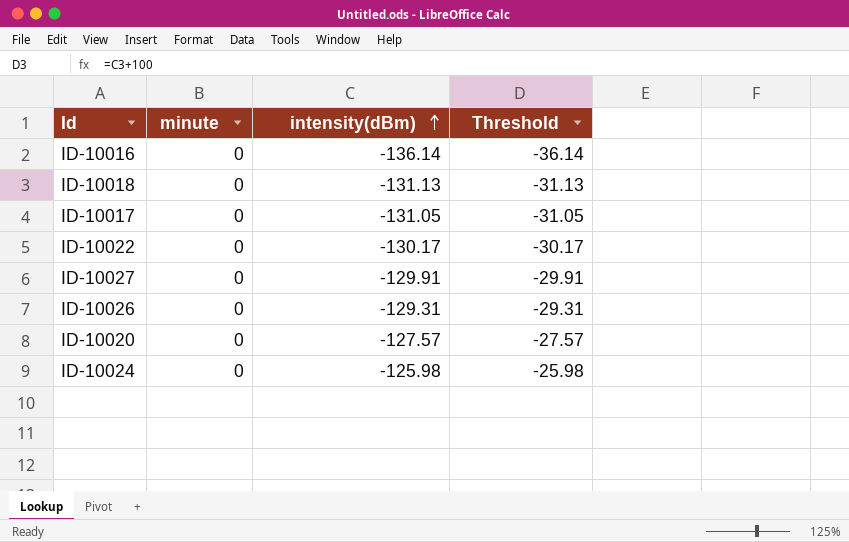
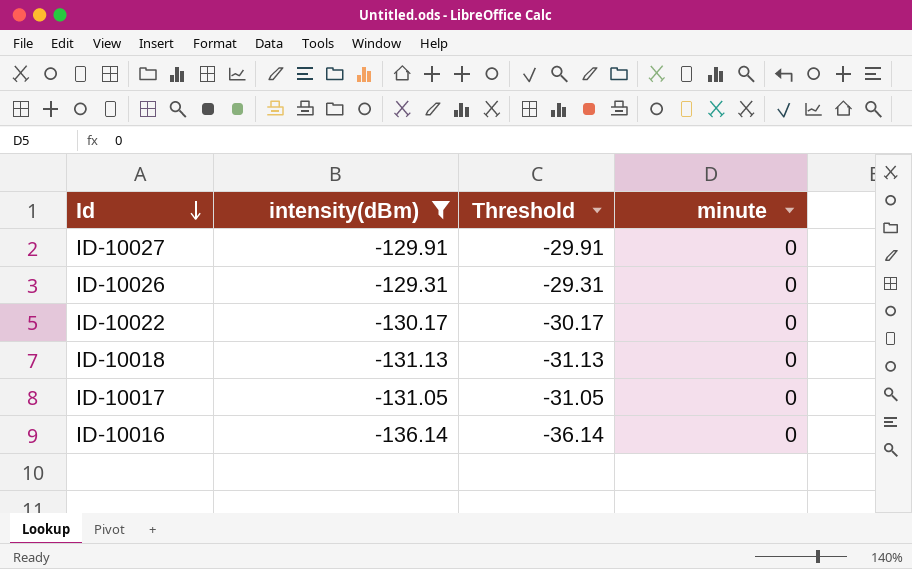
filter: none -> intensity(dBm) <= -129.31
row order: intensity(dBm) ascending -> Id descending
column minute | position: 2 -> 4

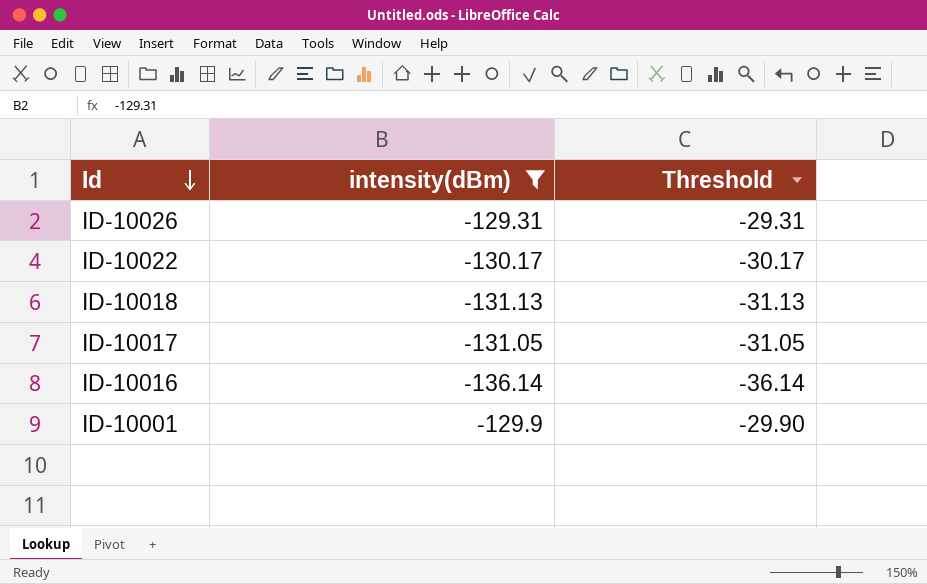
column minute | position: 4 -> none
row ID-10027: -129.91 | -29.91 | 0 -> none
row ID-10001: none -> -129.9 | -29.90

